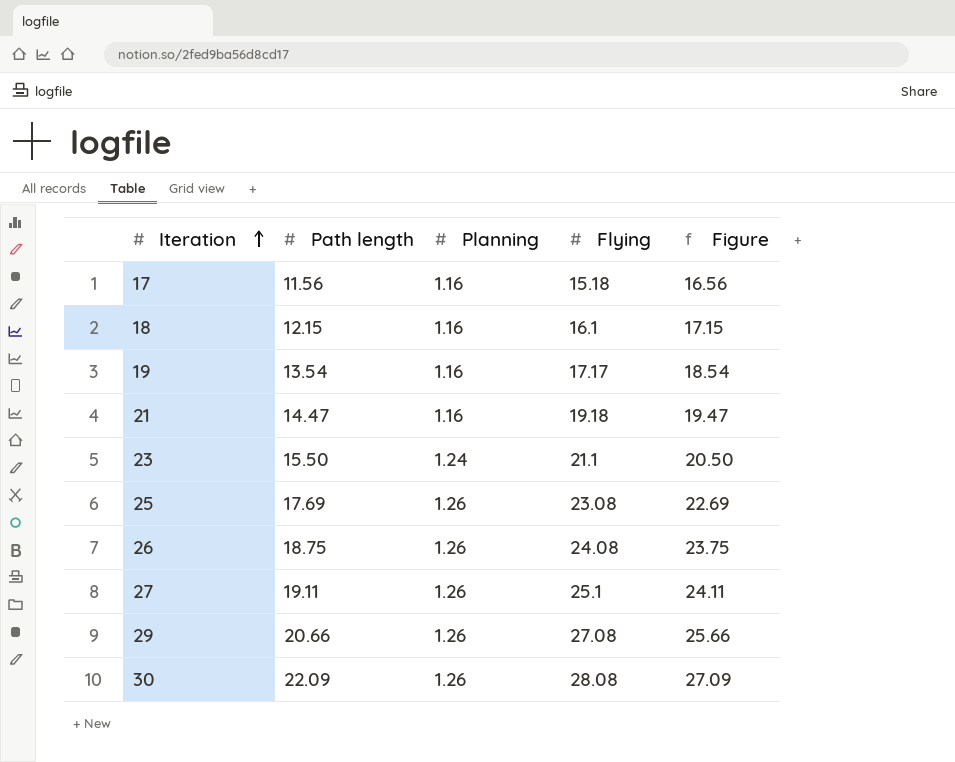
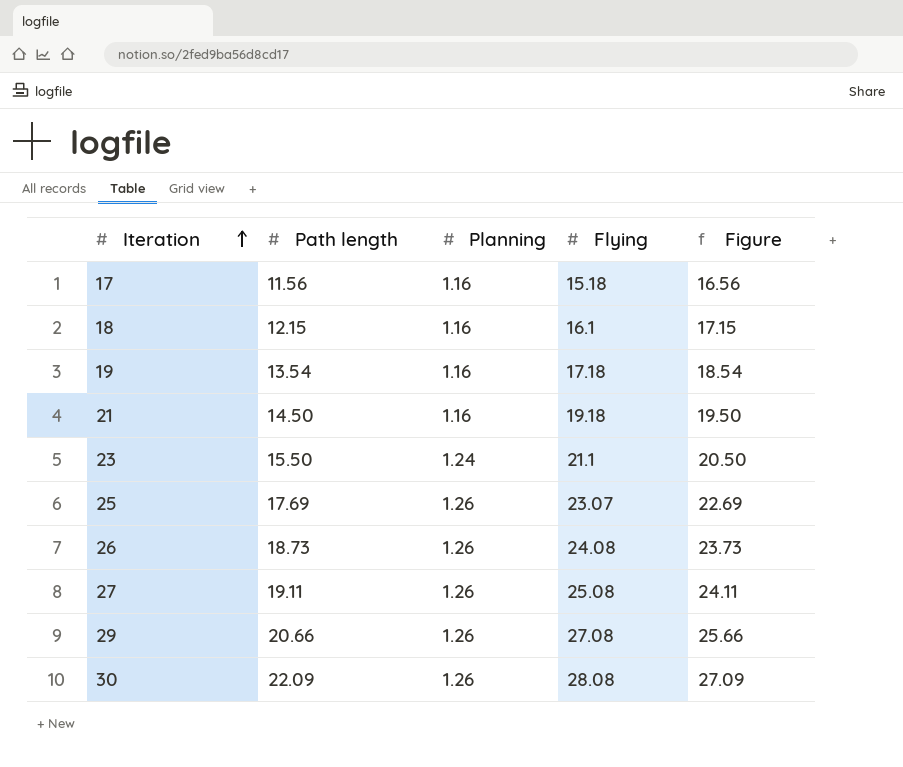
19 | Flying: 17.17 -> 17.18
21 | Path length: 14.47 -> 14.50
21 | Figure: 19.47 -> 19.50
25 | Flying: 23.08 -> 23.07
26 | Path length: 18.75 -> 18.73
26 | Figure: 23.75 -> 23.73
27 | Flying: 25.1 -> 25.08

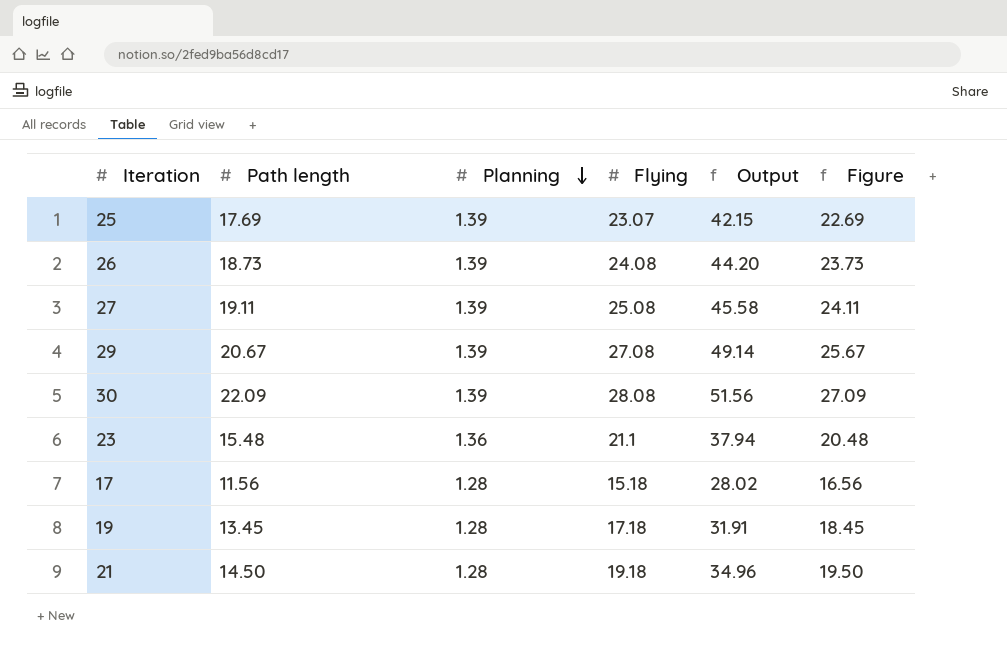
row order: Iteration ascending -> Planning descending
column Output | formula: none -> [Path length] + [Planning] + [Flying]
row 18: 12.15 | 1.16 | 16.1 | 17.15 -> none
25 | Planning: 1.26 -> 1.39
26 | Planning: 1.26 -> 1.39
27 | Planning: 1.26 -> 1.39
29 | Path length: 20.66 -> 20.67
29 | Planning: 1.26 -> 1.39
29 | Figure: 25.66 -> 25.67
30 | Planning: 1.26 -> 1.39
23 | Path length: 15.50 -> 15.48
23 | Planning: 1.24 -> 1.36
23 | Figure: 20.50 -> 20.48
17 | Planning: 1.16 -> 1.28
19 | Path length: 13.54 -> 13.45
19 | Planning: 1.16 -> 1.28
19 | Figure: 18.54 -> 18.45
21 | Planning: 1.16 -> 1.28

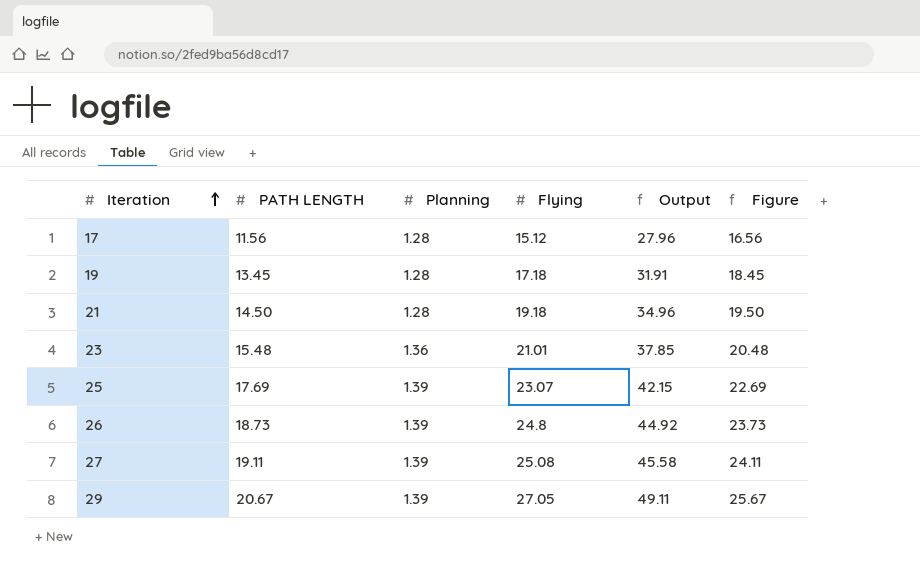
row order: Planning descending -> Iteration ascending
column name: Path length -> PATH LENGTH
row 30: 22.09 | 1.39 | 28.08 | 51.56 | 27.09 -> none
17 | Flying: 15.18 -> 15.12
17 | Output: 28.02 -> 27.96
23 | Flying: 21.1 -> 21.01
23 | Output: 37.94 -> 37.85
26 | Flying: 24.08 -> 24.8
26 | Output: 44.20 -> 44.92
29 | Flying: 27.08 -> 27.05
29 | Output: 49.14 -> 49.11

